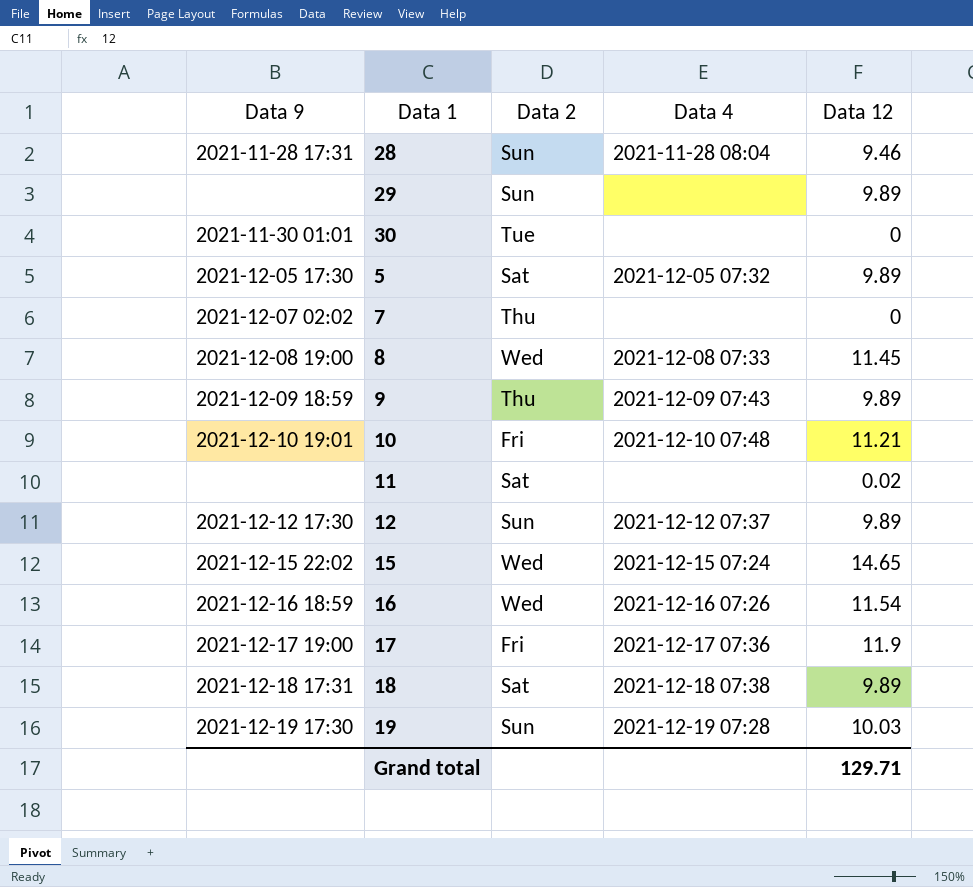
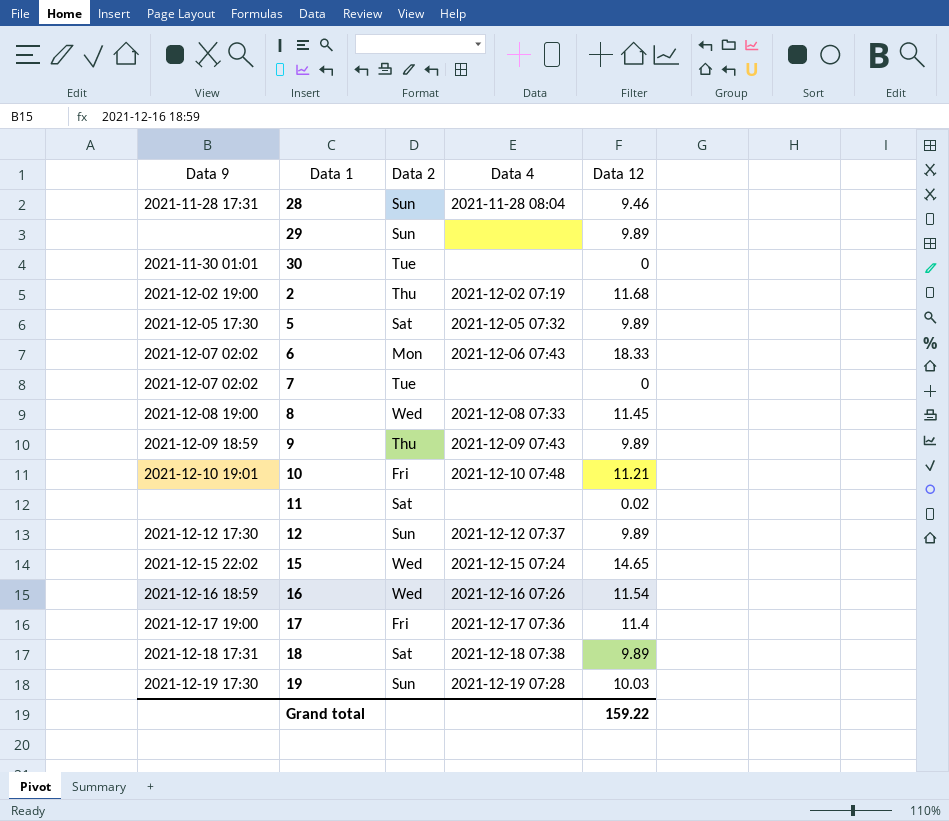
row 2: none -> 2021-12-02 19:00 | Thu | 2021-12-02 07:19 | 11.68
row 6: none -> 2021-12-07 02:02 | Mon | 2021-12-06 07:43 | 18.33
7 | Data 2: Thu -> Tue
17 | Data 12: 11.9 -> 11.4
Grand total | Data 12: 129.71 -> 159.22

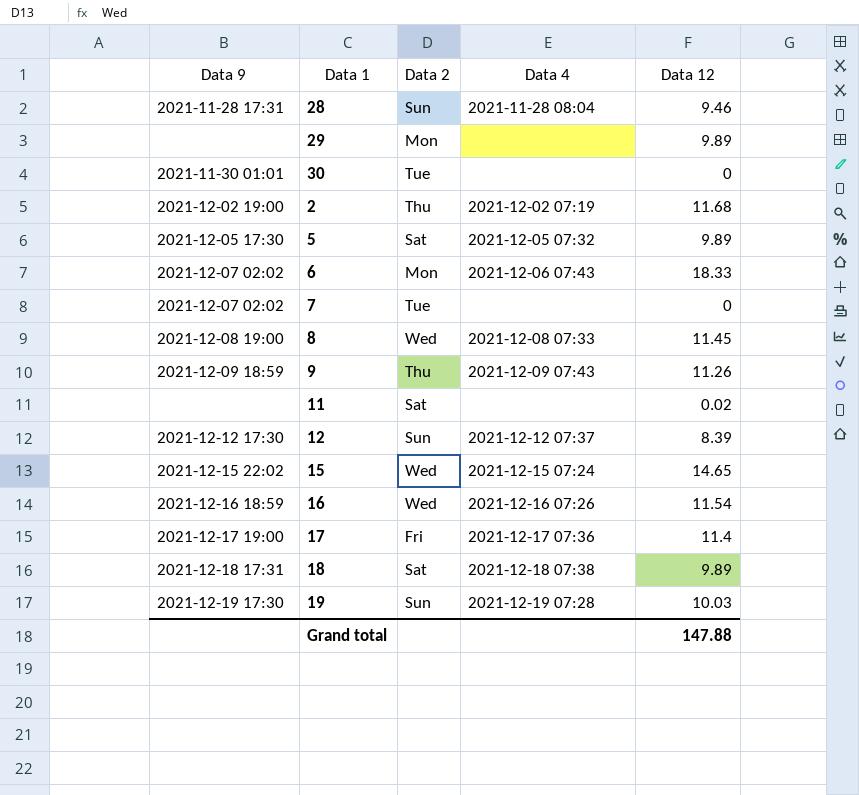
row 10: 2021-12-10 19:01 | Fri | 2021-12-10 07:48 | 11.21 -> none
29 | Data 2: Sun -> Mon
9 | Data 12: 9.89 -> 11.26
12 | Data 12: 9.89 -> 8.39
Grand total | Data 12: 159.22 -> 147.88

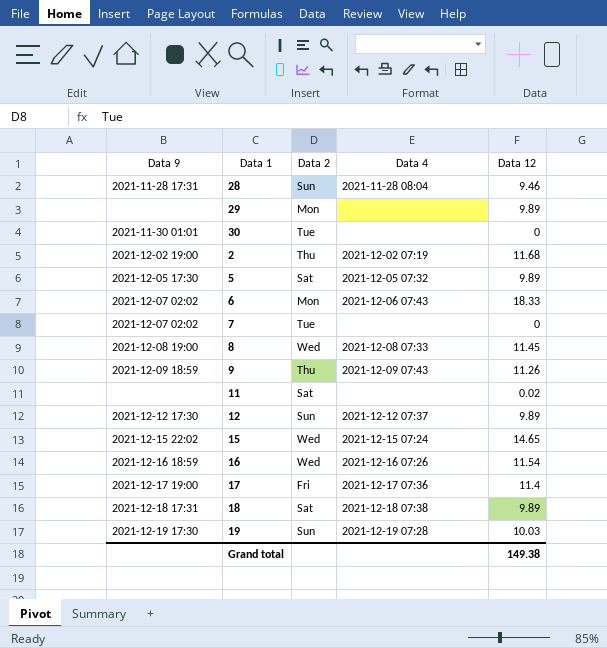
12 | Data 12: 8.39 -> 9.89
Grand total | Data 12: 147.88 -> 149.38

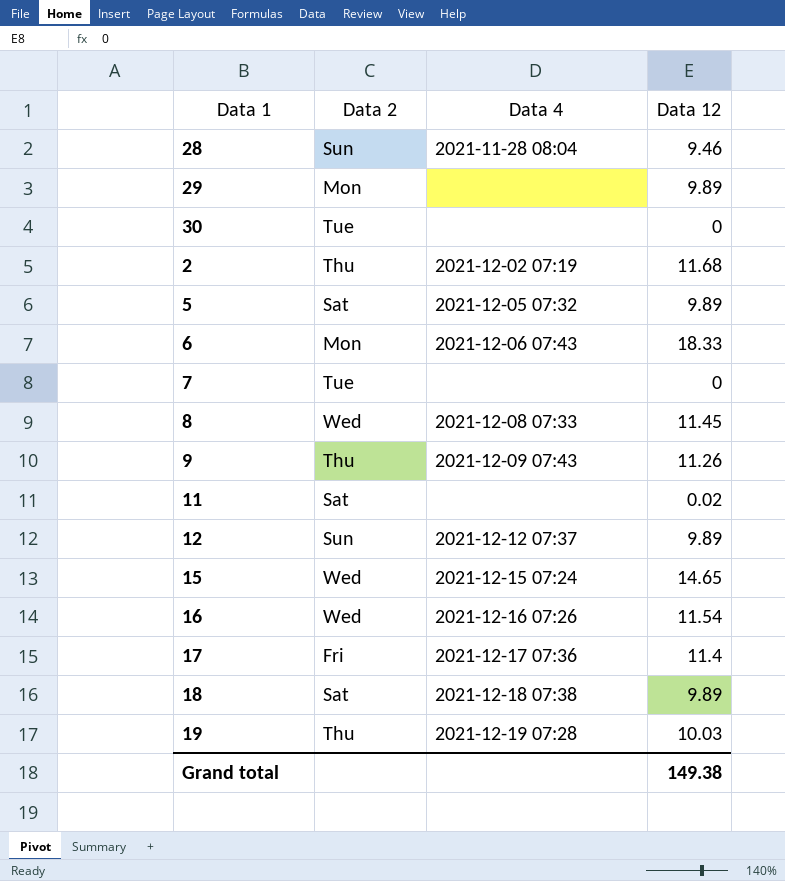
column Data 9 | position: 1 -> none
19 | Data 2: Sun -> Thu

